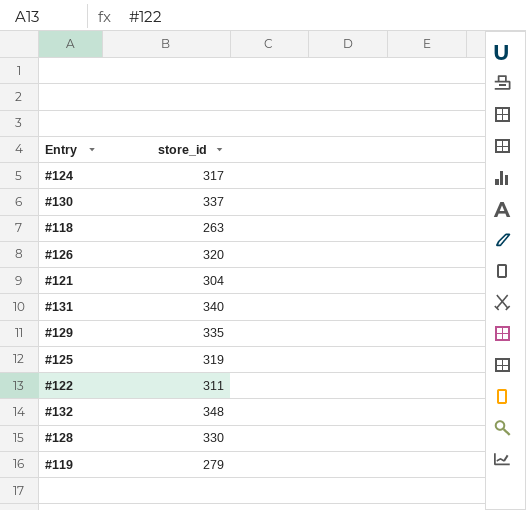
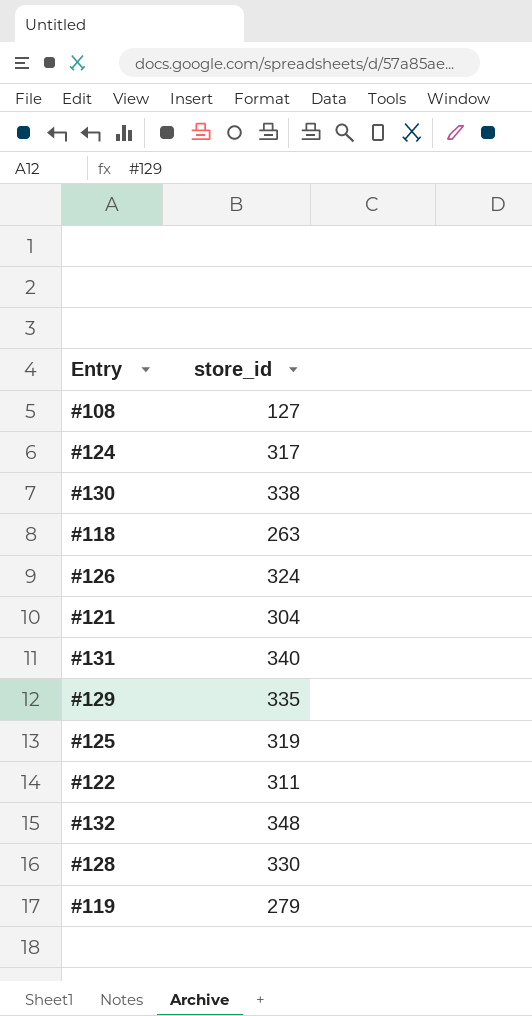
row #108: none -> 127
#130 | store_id: 337 -> 338
#126 | store_id: 320 -> 324

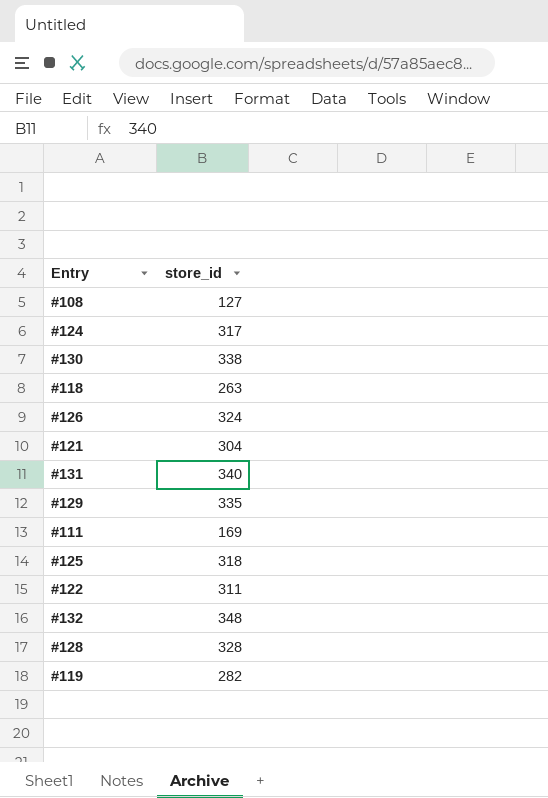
row #111: none -> 169
#125 | store_id: 319 -> 318
#128 | store_id: 330 -> 328
#119 | store_id: 279 -> 282

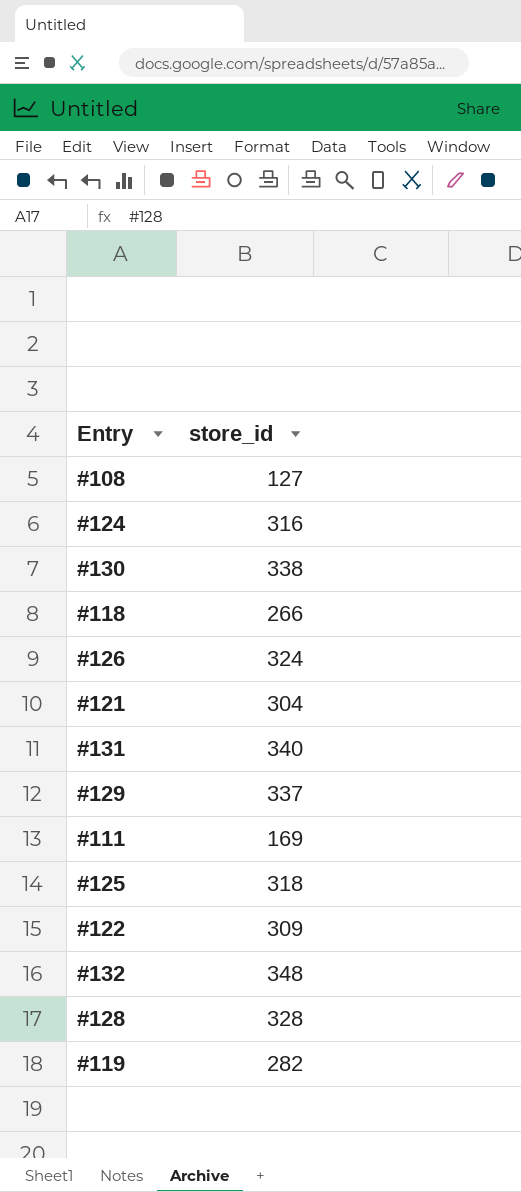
#124 | store_id: 317 -> 316
#118 | store_id: 263 -> 266
#129 | store_id: 335 -> 337
#122 | store_id: 311 -> 309

